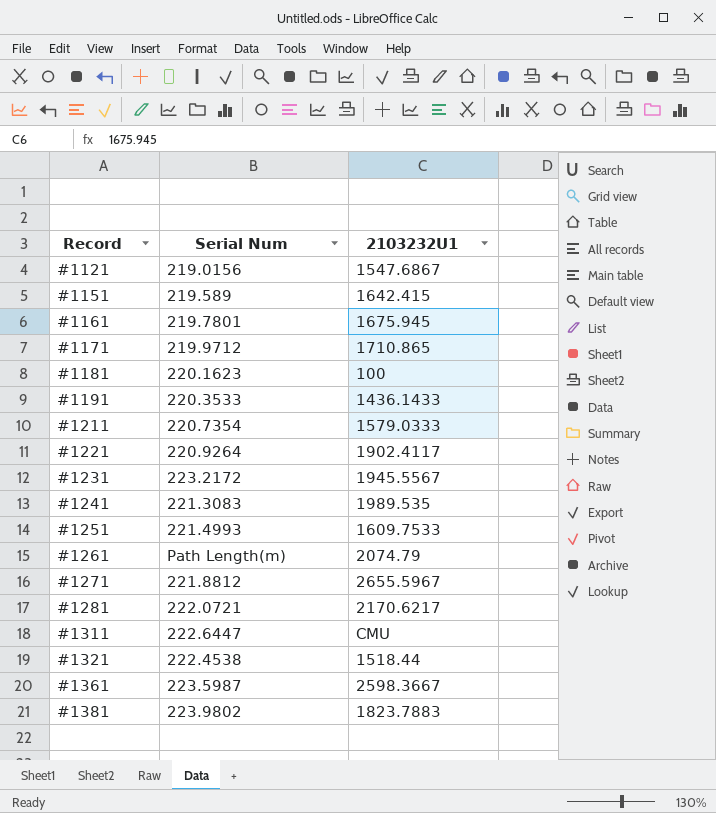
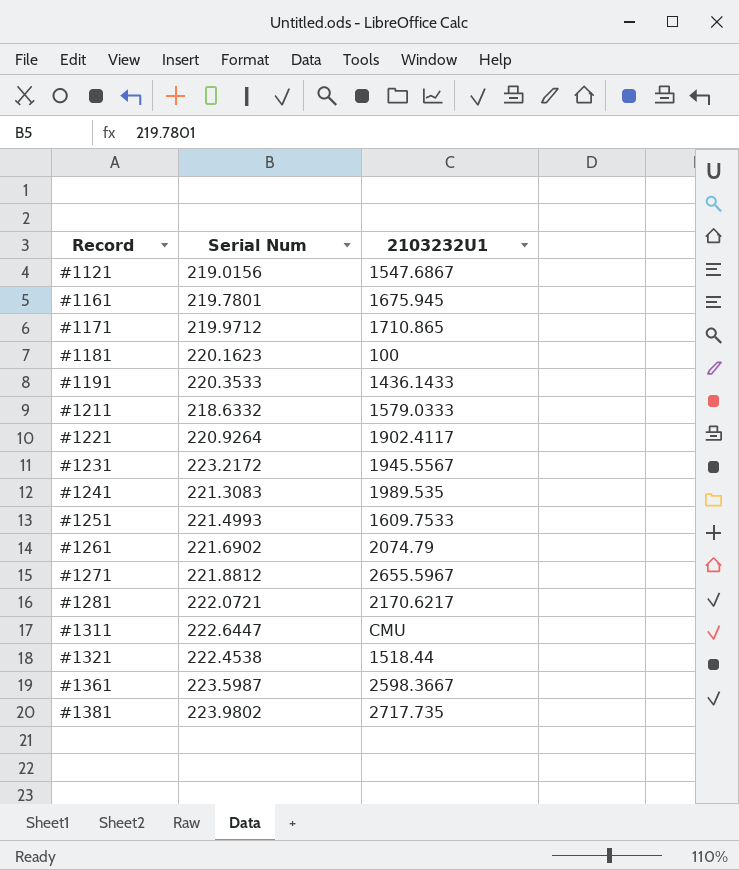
row #1151: 219.589 | 1642.415 -> none
#1211 | Serial Num: 220.7354 -> 218.6332
#1261 | Serial Num: Path Length(m) -> 221.6902
#1381 | 2103232U1: 1823.7883 -> 2717.735

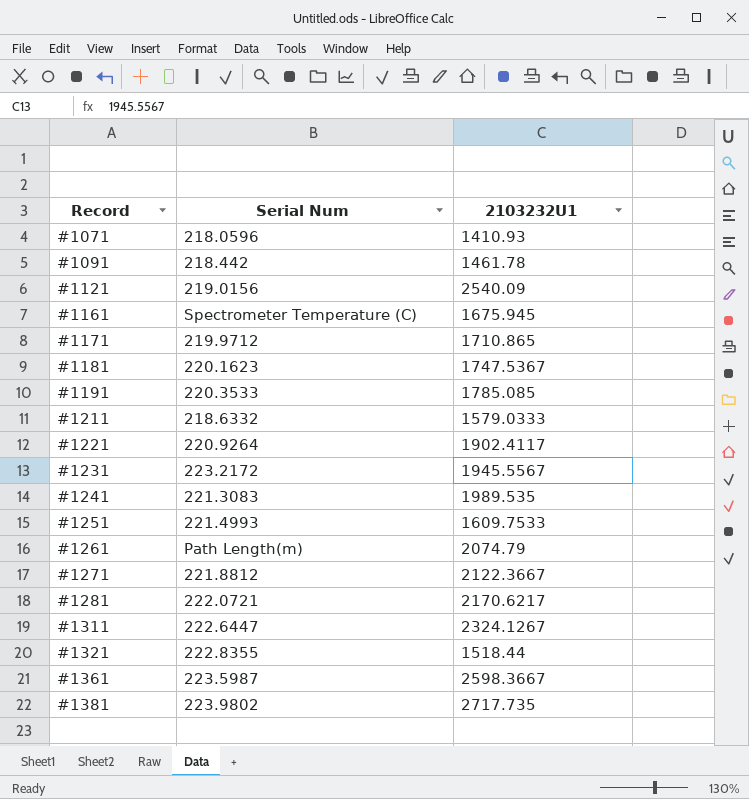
row #1071: none -> 218.0596 | 1410.93
row #1091: none -> 218.442 | 1461.78
#1121 | 2103232U1: 1547.6867 -> 2540.09
#1161 | Serial Num: 219.7801 -> Spectrometer Temperature (C)
#1181 | 2103232U1: 100 -> 1747.5367
#1191 | 2103232U1: 1436.1433 -> 1785.085
#1261 | Serial Num: 221.6902 -> Path Length(m)
#1271 | 2103232U1: 2655.5967 -> 2122.3667
#1311 | 2103232U1: CMU -> 2324.1267
#1321 | Serial Num: 222.4538 -> 222.8355

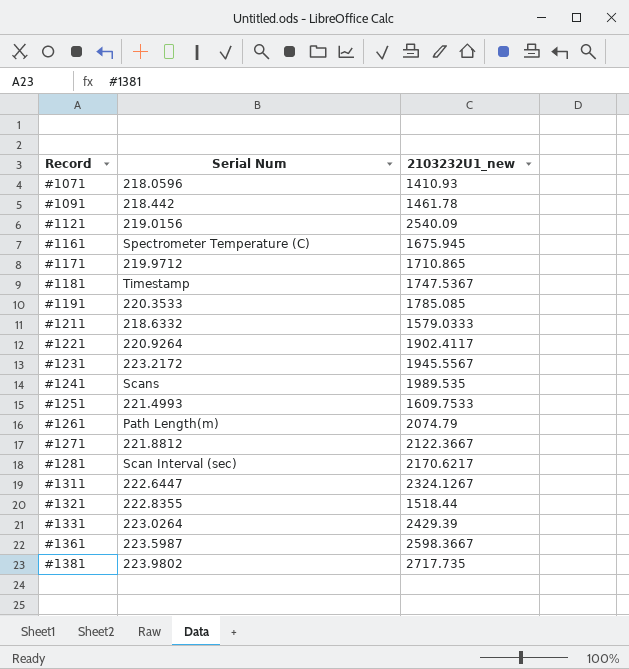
column name: 2103232U1 -> 2103232U1_new
#1181 | Serial Num: 220.1623 -> Timestamp
#1241 | Serial Num: 221.3083 -> Scans
#1281 | Serial Num: 222.0721 -> Scan Interval (sec)
row #1331: none -> 223.0264 | 2429.39

